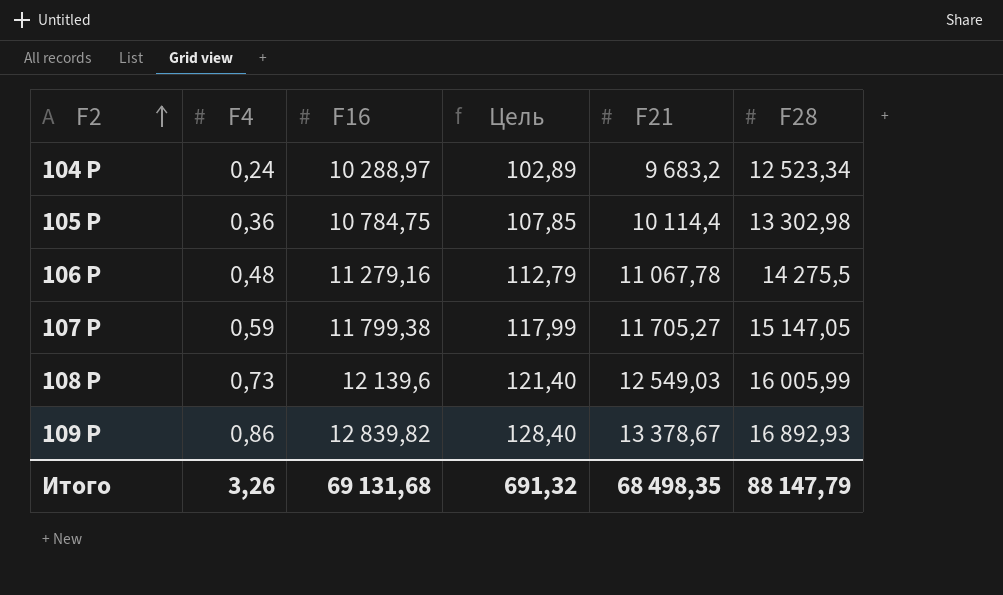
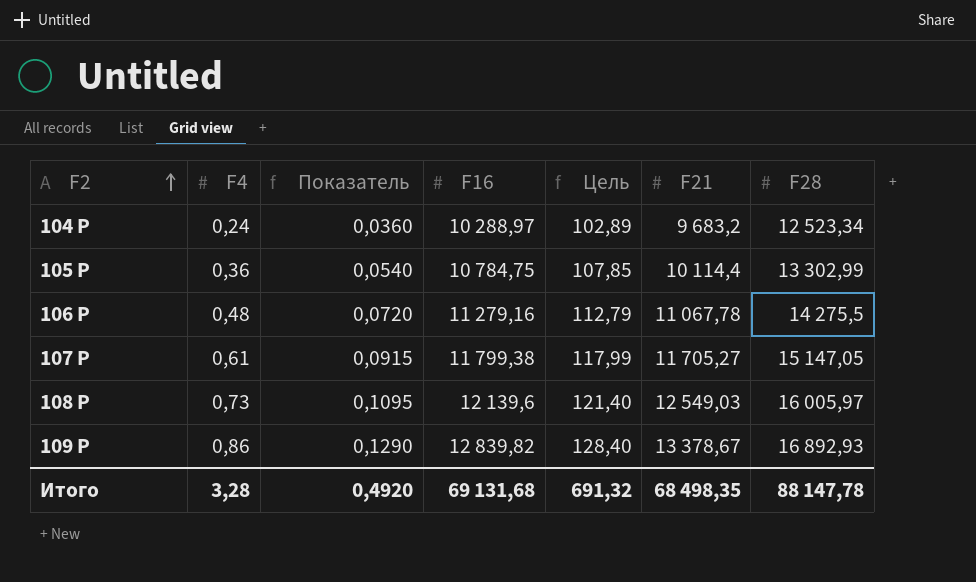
column Показатель | formula: none -> [F4] * 0,15
105 Р | F28: 13 302,98 -> 13 302,99
107 Р | F4: 0,59 -> 0,61
108 Р | F28: 16 005,99 -> 16 005,97
Итого | F4: 3,26 -> 3,28
Итого | F28: 88 147,79 -> 88 147,78

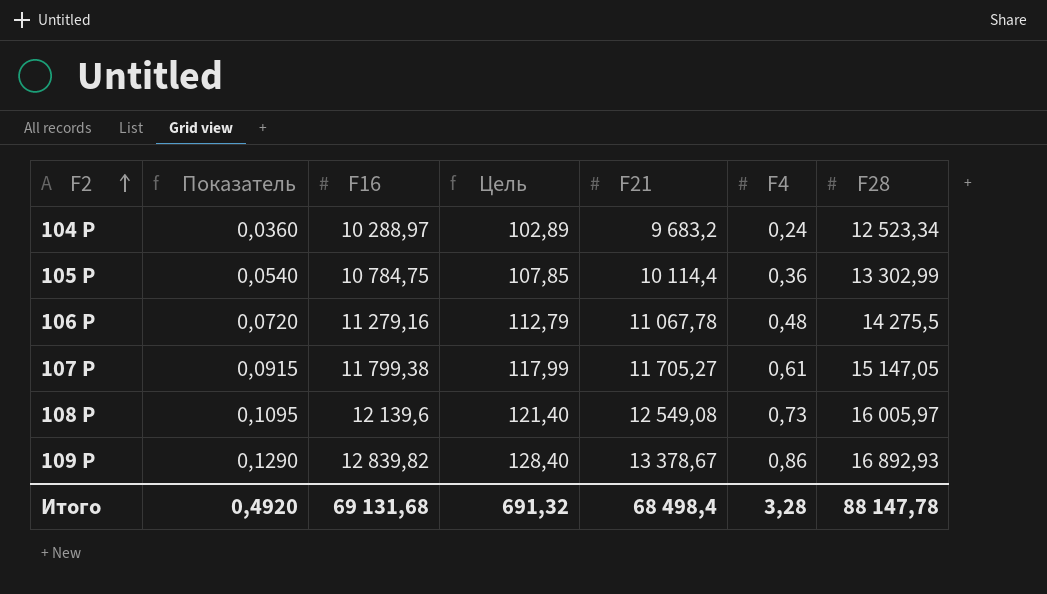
column F4 | position: 2 -> 6
108 Р | F21: 12 549,03 -> 12 549,08
Итого | F21: 68 498,35 -> 68 498,4

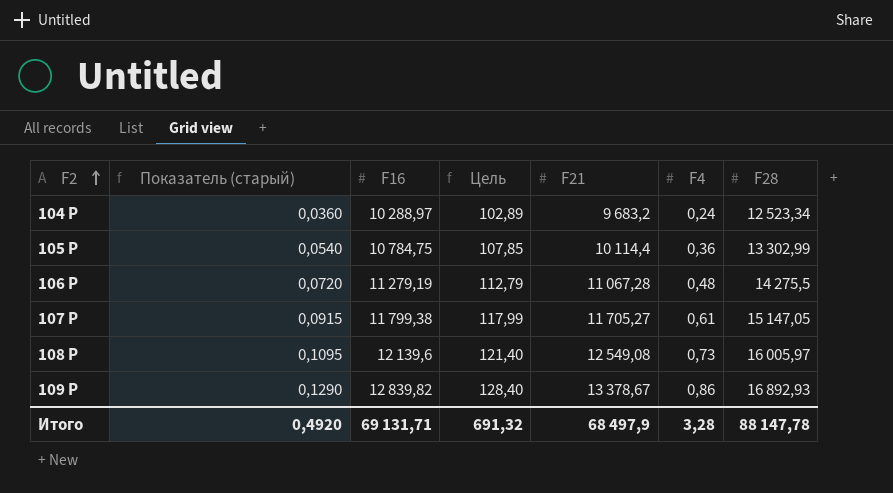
column name: Показатель -> Показатель (старый)
106 Р | F16: 11 279,16 -> 11 279,19
106 Р | F21: 11 067,78 -> 11 067,28
Итого | F16: 69 131,68 -> 69 131,71
Итого | F21: 68 498,4 -> 68 497,9

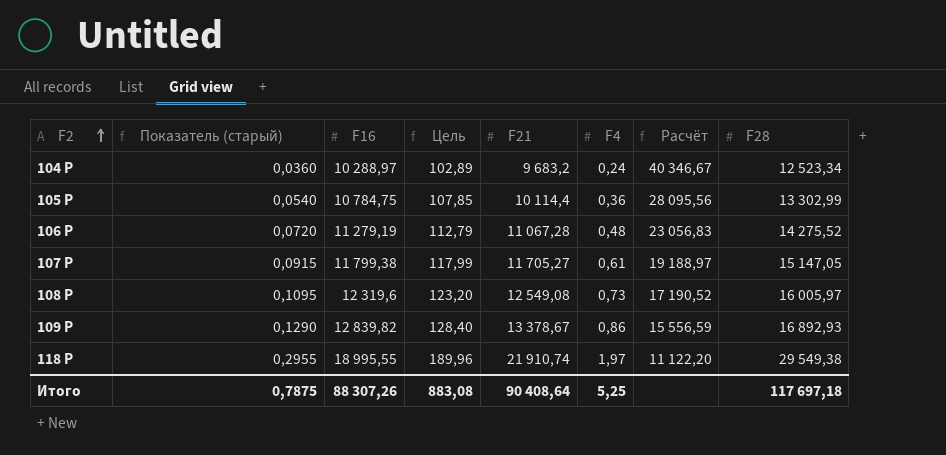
column Расчёт | formula: none -> [F21] / [F4]
106 Р | F28: 14 275,5 -> 14 275,52
108 Р | F16: 12 139,6 -> 12 319,6
108 Р | Цель: 121,40 -> 123,20
row 118 Р: none -> 0,2955 | 18 995,55 | 189,96 | 21 910,74 | 1,97 | 11 122,20 | 29 549,38
Итого | Показатель (старый): 0,4920 -> 0,7875
Итого | F16: 69 131,71 -> 88 307,26
Итого | Цель: 691,32 -> 883,08
Итого | F21: 68 497,9 -> 90 408,64
Итого | F4: 3,28 -> 5,25
Итого | F28: 88 147,78 -> 117 697,18

